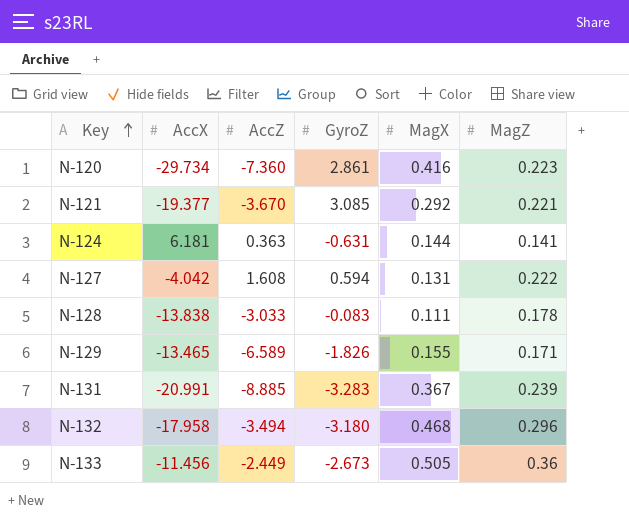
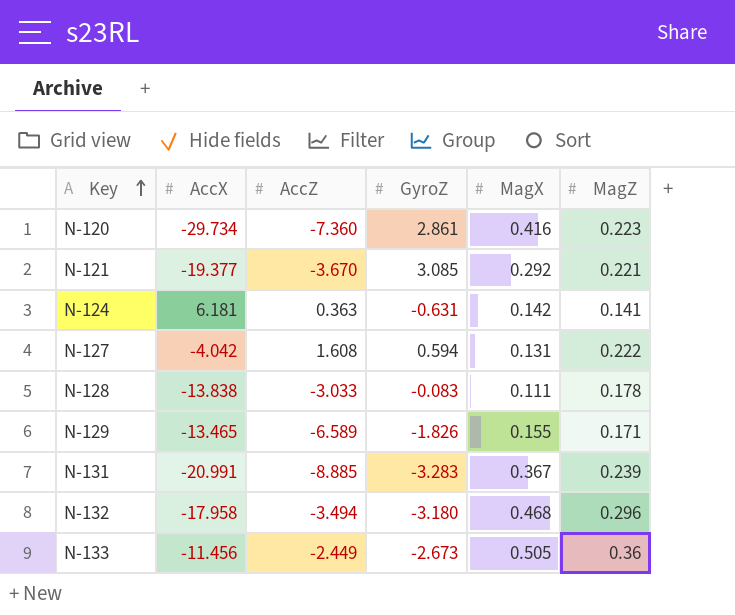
N-124 | MagX: 0.144 -> 0.142

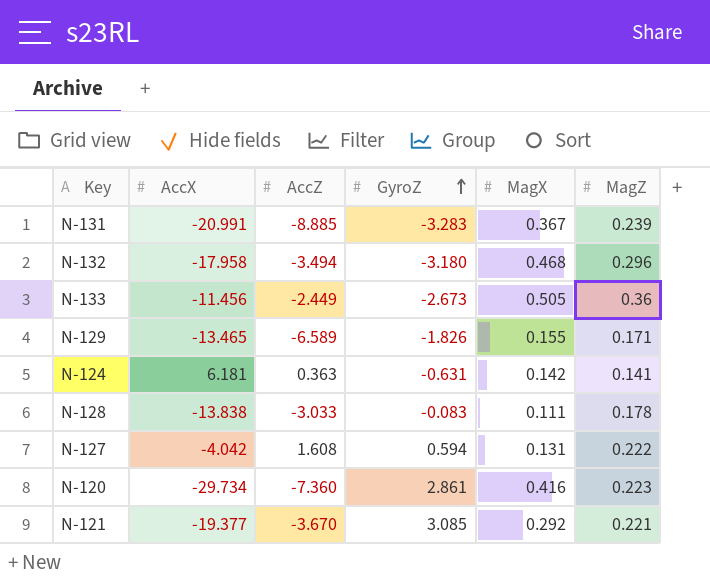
row order: Key ascending -> GyroZ ascending

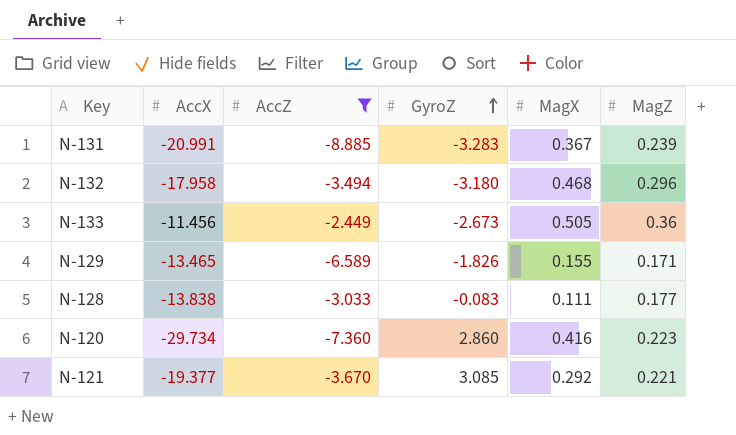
filter: none -> AccZ <= -2.449
N-128 | MagZ: 0.178 -> 0.177
N-120 | GyroZ: 2.861 -> 2.860

